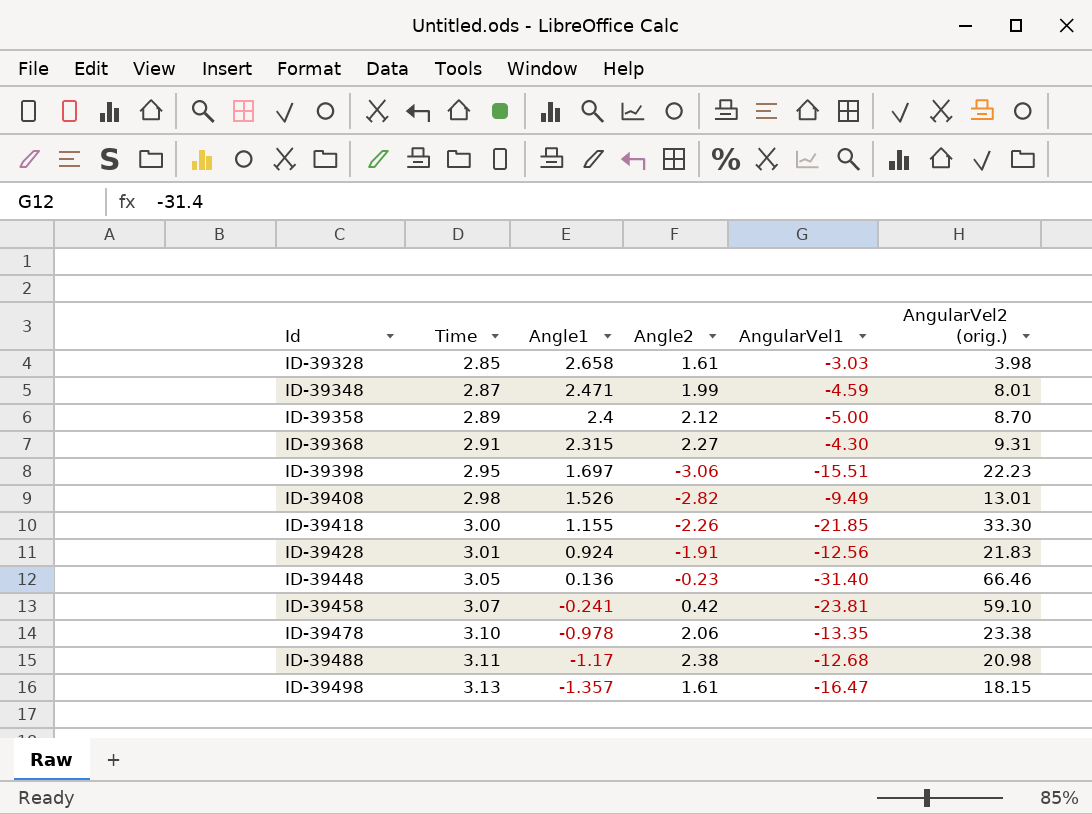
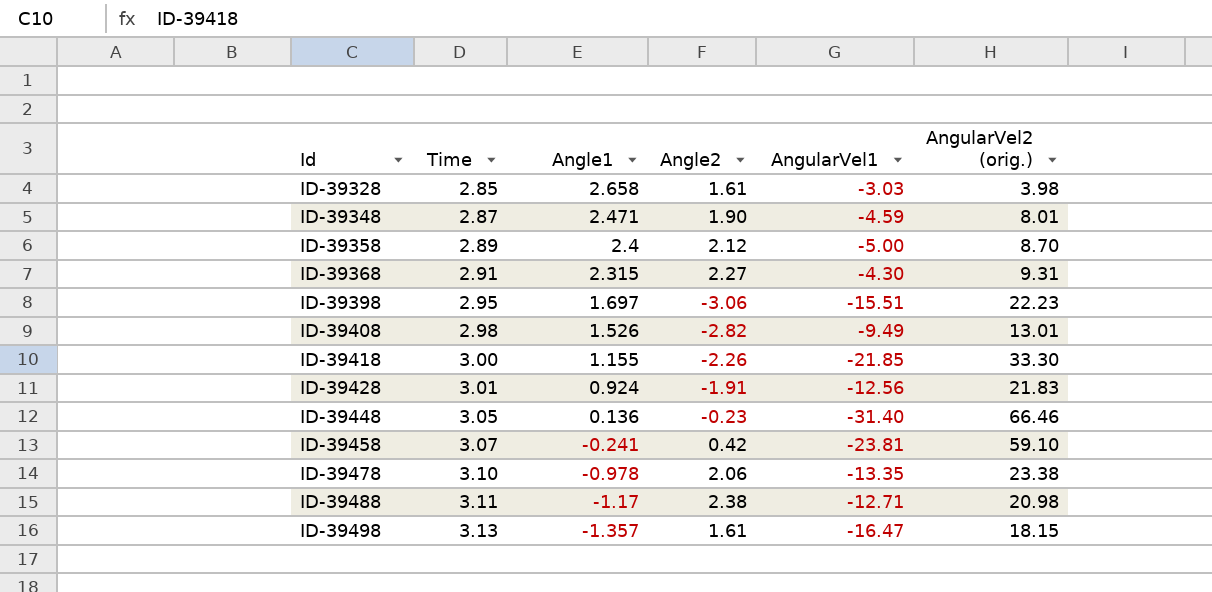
ID-39348 | Angle2: 1.99 -> 1.90
ID-39488 | AngularVel1: -12.68 -> -12.71

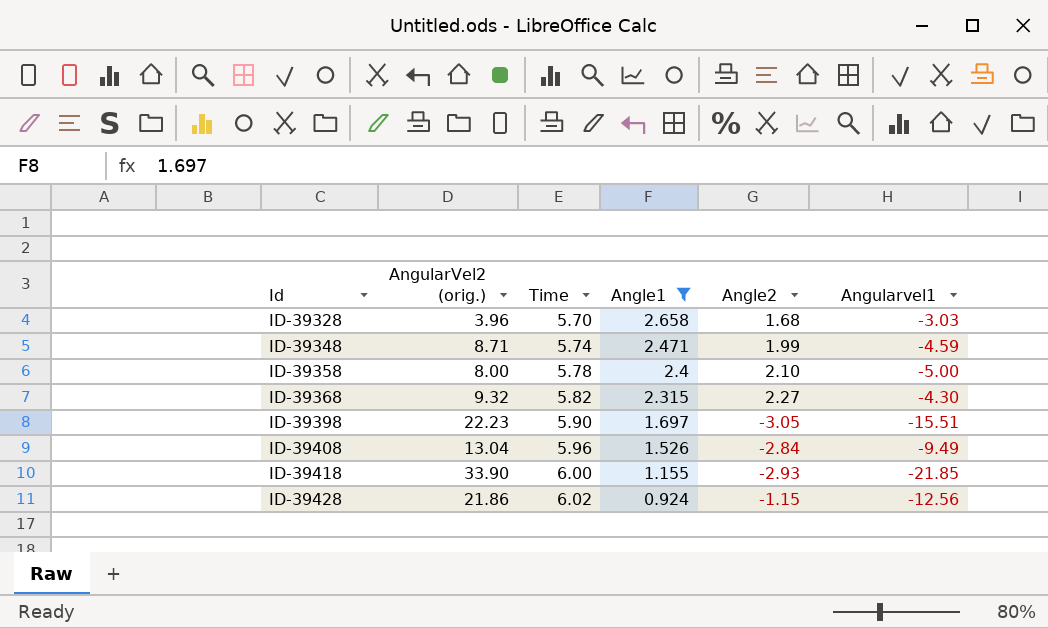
filter: none -> Angle1 >= 0.924
column AngularVel2 (orig.) | position: 6 -> 2
column name: AngularVel1 -> Angularvel1
ID-39328 | AngularVel2 (orig.): 3.98 -> 3.96
ID-39328 | Time: 2.85 -> 5.70
ID-39328 | Angle2: 1.61 -> 1.68
ID-39348 | AngularVel2 (orig.): 8.01 -> 8.71
ID-39348 | Time: 2.87 -> 5.74
ID-39348 | Angle2: 1.90 -> 1.99
ID-39358 | AngularVel2 (orig.): 8.70 -> 8.00
ID-39358 | Time: 2.89 -> 5.78
ID-39358 | Angle2: 2.12 -> 2.10
ID-39368 | AngularVel2 (orig.): 9.31 -> 9.32
ID-39368 | Time: 2.91 -> 5.82
ID-39398 | Time: 2.95 -> 5.90
ID-39398 | Angle2: -3.06 -> -3.05
ID-39408 | AngularVel2 (orig.): 13.01 -> 13.04
ID-39408 | Time: 2.98 -> 5.96
ID-39408 | Angle2: -2.82 -> -2.84
ID-39418 | AngularVel2 (orig.): 33.30 -> 33.90
ID-39418 | Time: 3.00 -> 6.00
ID-39418 | Angle2: -2.26 -> -2.93
ID-39428 | AngularVel2 (orig.): 21.83 -> 21.86
ID-39428 | Time: 3.01 -> 6.02
ID-39428 | Angle2: -1.91 -> -1.15

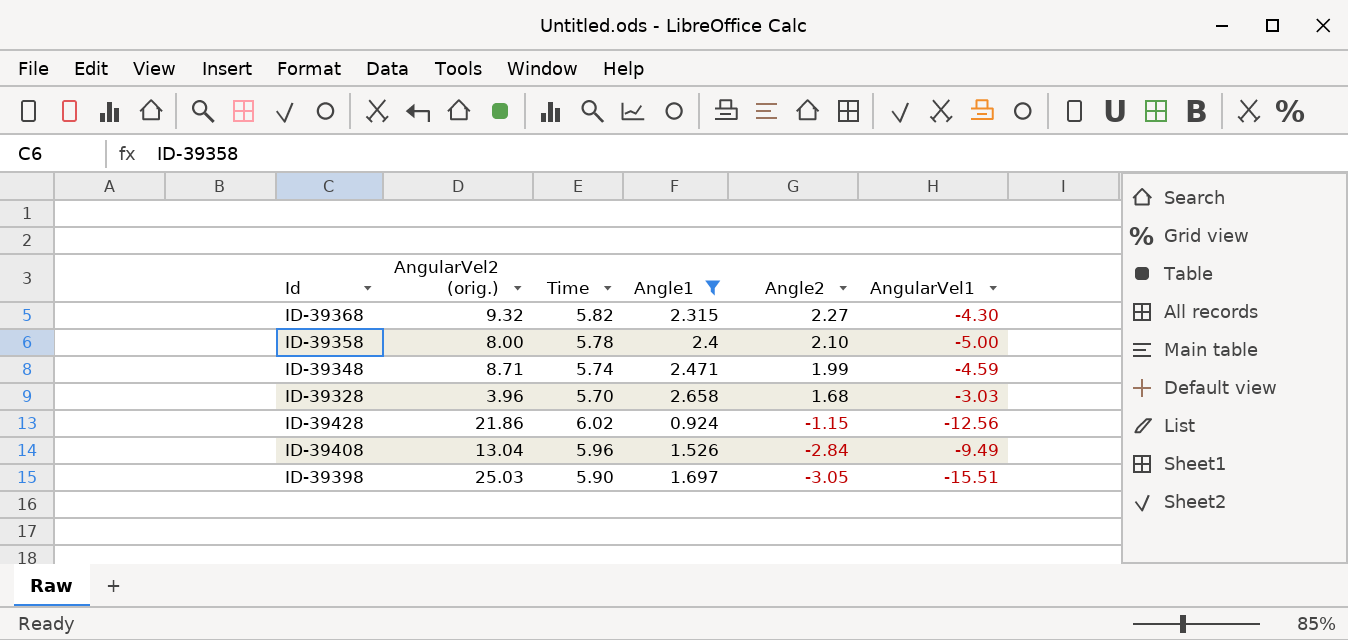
row order: Id ascending -> Angle2 descending
column name: Angularvel1 -> AngularVel1
row ID-39418: 33.90 | 6.00 | 1.155 | -2.93 | -21.85 -> none
ID-39398 | AngularVel2 (orig.): 22.23 -> 25.03

